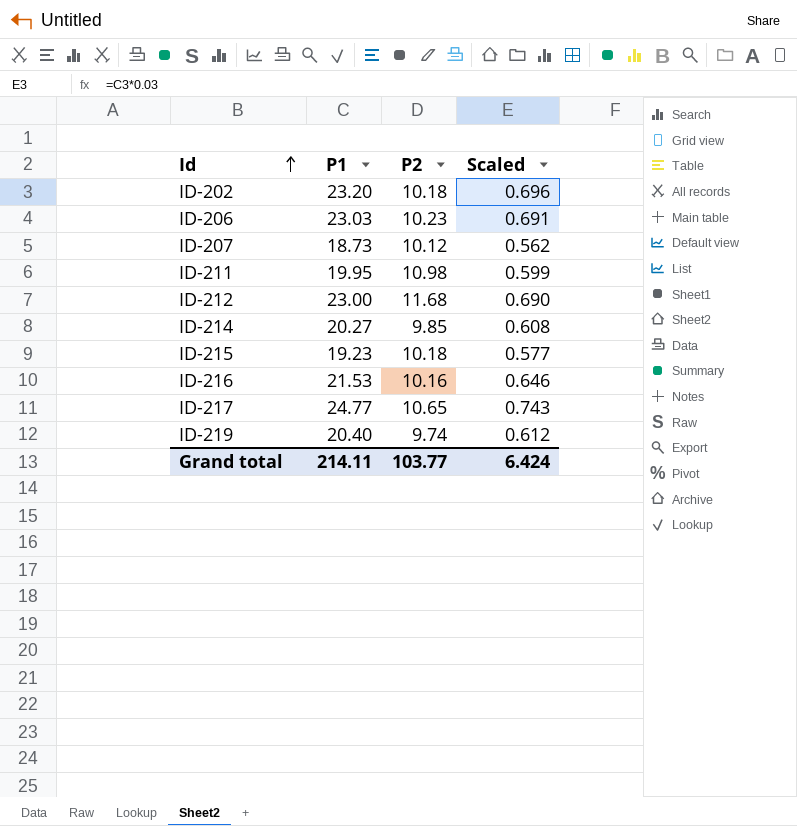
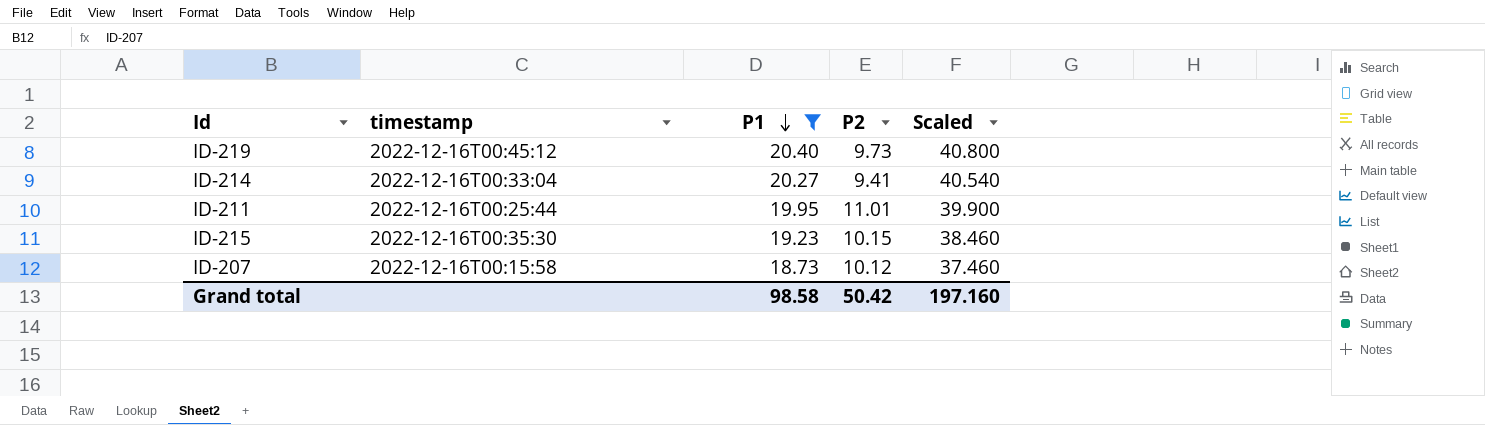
filter: none -> P1 <= 20.40
row order: Id ascending -> P1 descending
column timestamp | position: none -> 2
column Scaled | formula: [P1] * 0.03 -> [P1] * 2
ID-219 | P2: 9.74 -> 9.73
ID-214 | P2: 9.85 -> 9.41
ID-211 | P2: 10.98 -> 11.01
ID-215 | P2: 10.18 -> 10.15
Grand total | P1: 214.11 -> 98.58
Grand total | P2: 103.77 -> 50.42
Grand total | Scaled: 6.424 -> 197.160

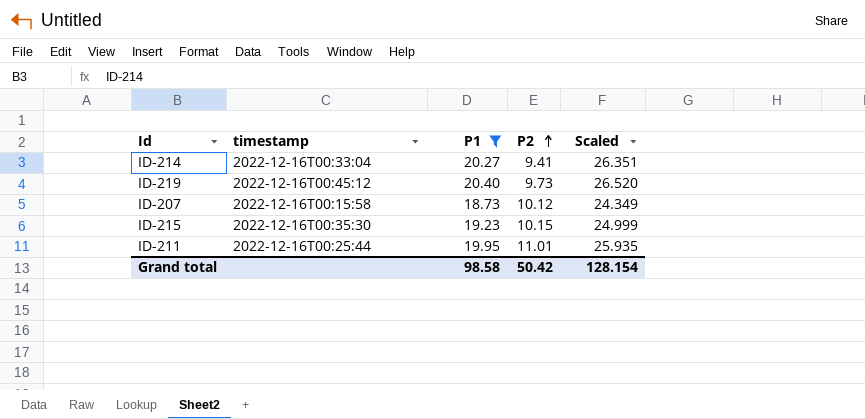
row order: P1 descending -> P2 ascending
column Scaled | formula: [P1] * 2 -> [P1] * 1.3
Grand total | Scaled: 197.160 -> 128.154

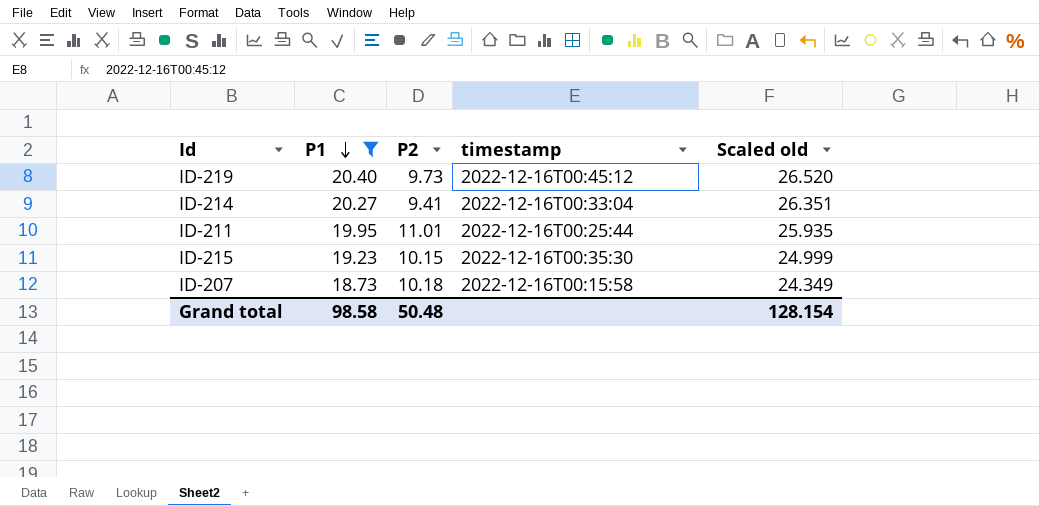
row order: P2 ascending -> P1 descending
column timestamp | position: 2 -> 4
column name: Scaled -> Scaled old
ID-207 | P2: 10.12 -> 10.18
Grand total | P2: 50.42 -> 50.48

